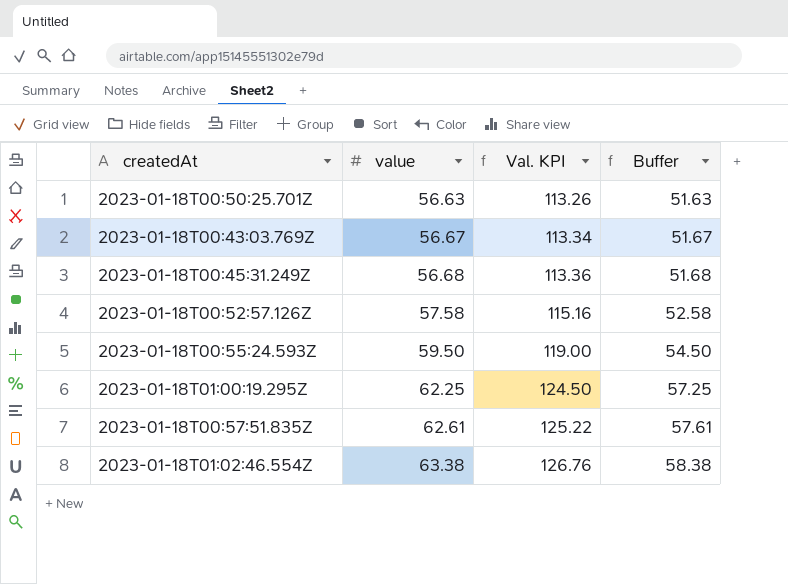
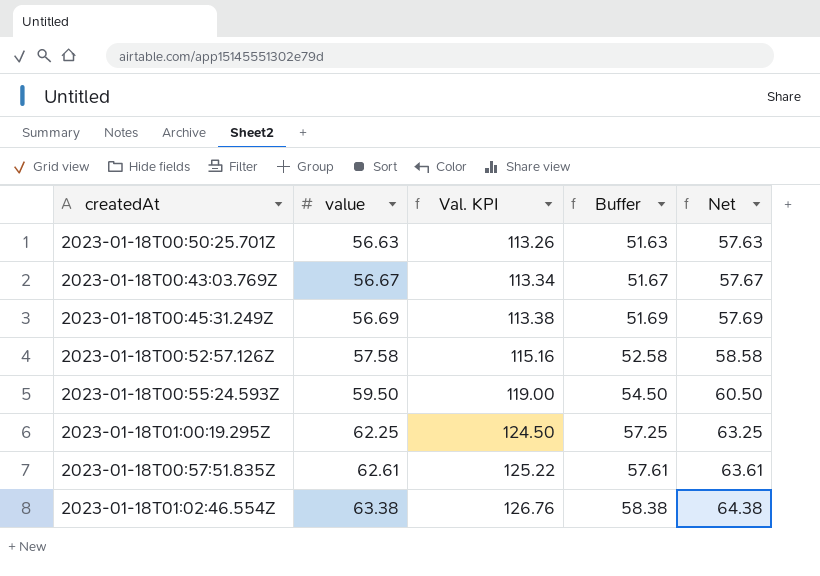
column Net | formula: none -> [value] + 1
2023-01-18T00:45:31.249Z | value: 56.68 -> 56.69
2023-01-18T00:45:31.249Z | Val. KPI: 113.36 -> 113.38
2023-01-18T00:45:31.249Z | Buffer: 51.68 -> 51.69

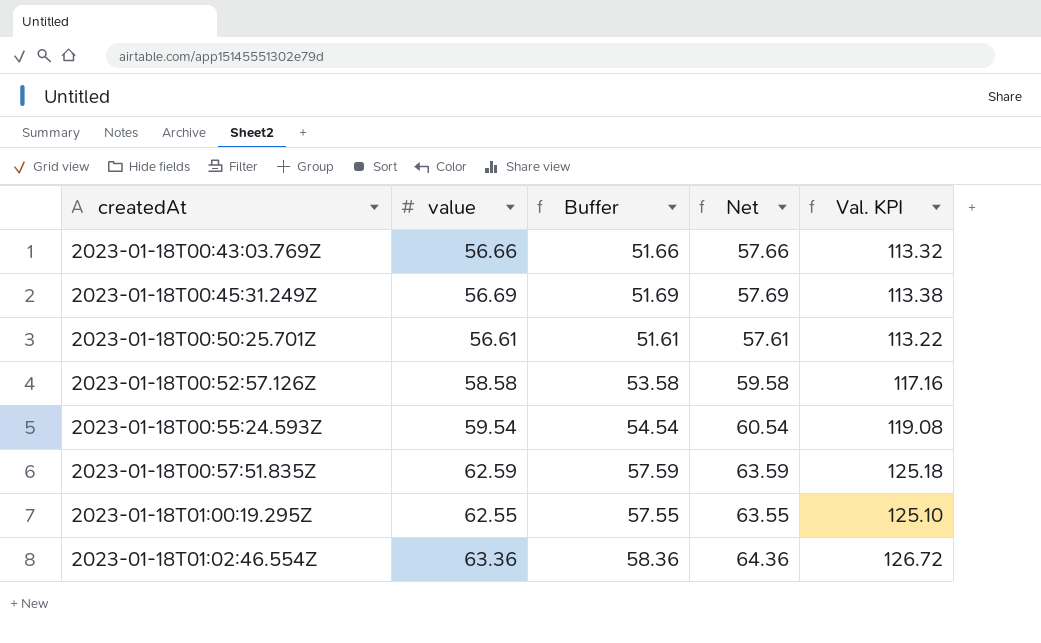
row order: value ascending -> createdAt ascending
column Val. KPI | position: 3 -> 5
2023-01-18T00:43:03.769Z | value: 56.67 -> 56.66
2023-01-18T00:43:03.769Z | Buffer: 51.67 -> 51.66
2023-01-18T00:43:03.769Z | Net: 57.67 -> 57.66
2023-01-18T00:43:03.769Z | Val. KPI: 113.34 -> 113.32
2023-01-18T00:50:25.701Z | value: 56.63 -> 56.61
2023-01-18T00:50:25.701Z | Buffer: 51.63 -> 51.61
2023-01-18T00:50:25.701Z | Net: 57.63 -> 57.61
2023-01-18T00:50:25.701Z | Val. KPI: 113.26 -> 113.22
2023-01-18T00:52:57.126Z | value: 57.58 -> 58.58
2023-01-18T00:52:57.126Z | Buffer: 52.58 -> 53.58
2023-01-18T00:52:57.126Z | Net: 58.58 -> 59.58
2023-01-18T00:52:57.126Z | Val. KPI: 115.16 -> 117.16
2023-01-18T00:55:24.593Z | value: 59.50 -> 59.54
2023-01-18T00:55:24.593Z | Buffer: 54.50 -> 54.54
2023-01-18T00:55:24.593Z | Net: 60.50 -> 60.54
2023-01-18T00:55:24.593Z | Val. KPI: 119.00 -> 119.08
2023-01-18T00:57:51.835Z | value: 62.61 -> 62.59
2023-01-18T00:57:51.835Z | Buffer: 57.61 -> 57.59
2023-01-18T00:57:51.835Z | Net: 63.61 -> 63.59
2023-01-18T00:57:51.835Z | Val. KPI: 125.22 -> 125.18
2023-01-18T01:00:19.295Z | value: 62.25 -> 62.55
2023-01-18T01:00:19.295Z | Buffer: 57.25 -> 57.55
2023-01-18T01:00:19.295Z | Net: 63.25 -> 63.55
2023-01-18T01:00:19.295Z | Val. KPI: 124.50 -> 125.10
2023-01-18T01:02:46.554Z | value: 63.38 -> 63.36
2023-01-18T01:02:46.554Z | Buffer: 58.38 -> 58.36
2023-01-18T01:02:46.554Z | Net: 64.38 -> 64.36
2023-01-18T01:02:46.554Z | Val. KPI: 126.76 -> 126.72

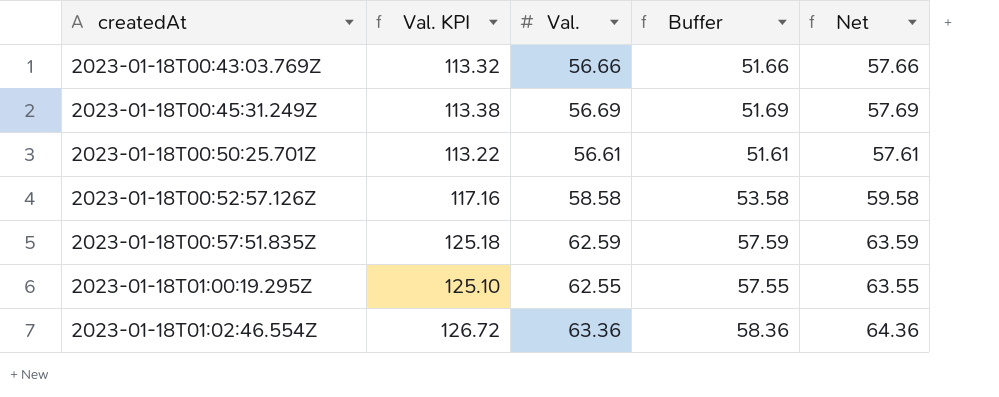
column Val. KPI | position: 5 -> 2
column name: value -> Val.
row 2023-01-18T00:55:24.593Z: 59.54 | 54.54 | 60.54 | 119.08 -> none

